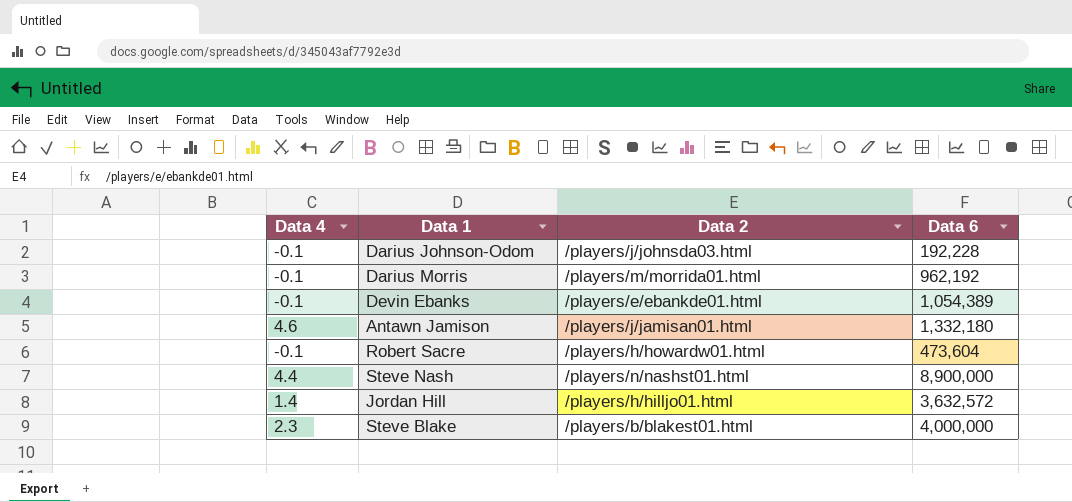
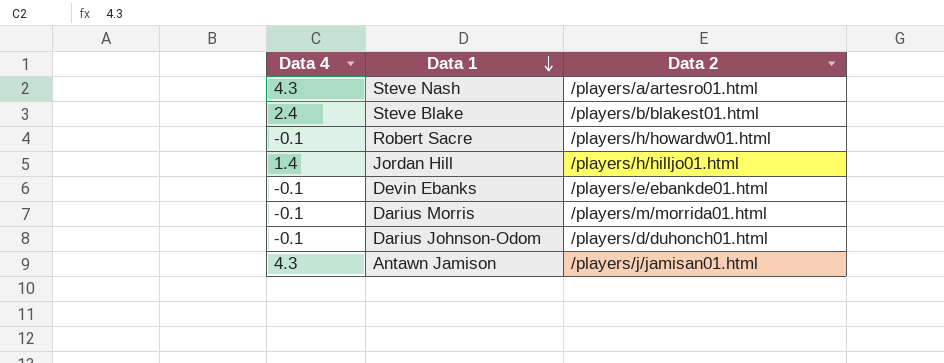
row order: none -> Data 1 descending
column Data 6 | position: 4 -> none
Steve Nash | Data 4: 4.4 -> 4.3
Steve Nash | Data 2: /players/n/nashst01.html -> /players/a/artesro01.html
Steve Blake | Data 4: 2.3 -> 2.4
Darius Johnson-Odom | Data 2: /players/j/johnsda03.html -> /players/d/duhonch01.html
Antawn Jamison | Data 4: 4.6 -> 4.3

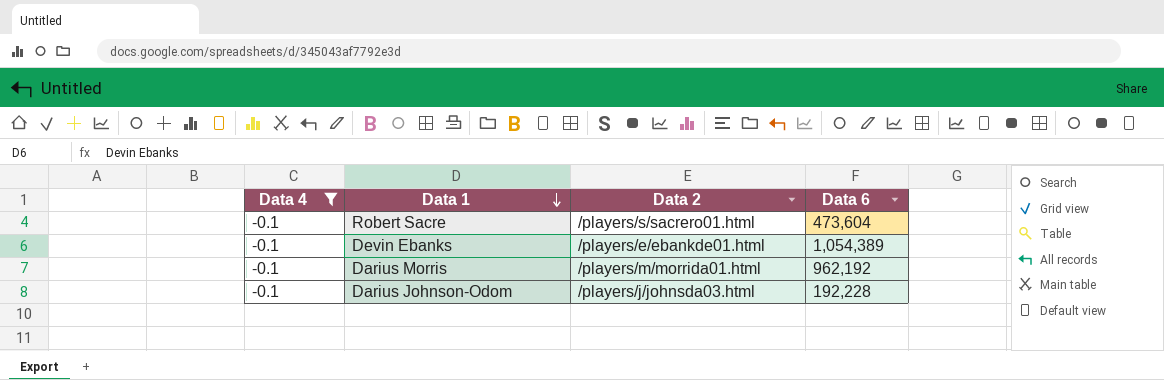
filter: none -> Data 4 = -0.1
column Data 6 | position: none -> 4
Robert Sacre | Data 2: /players/h/howardw01.html -> /players/s/sacrero01.html
Darius Johnson-Odom | Data 2: /players/d/duhonch01.html -> /players/j/johnsda03.html

